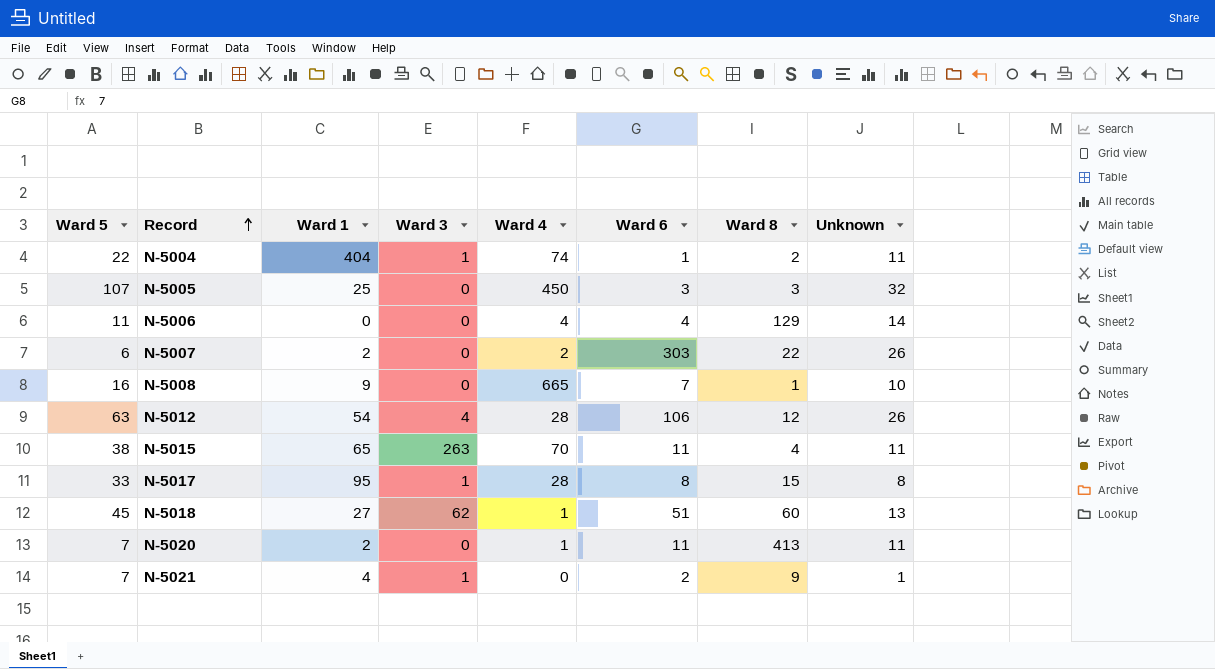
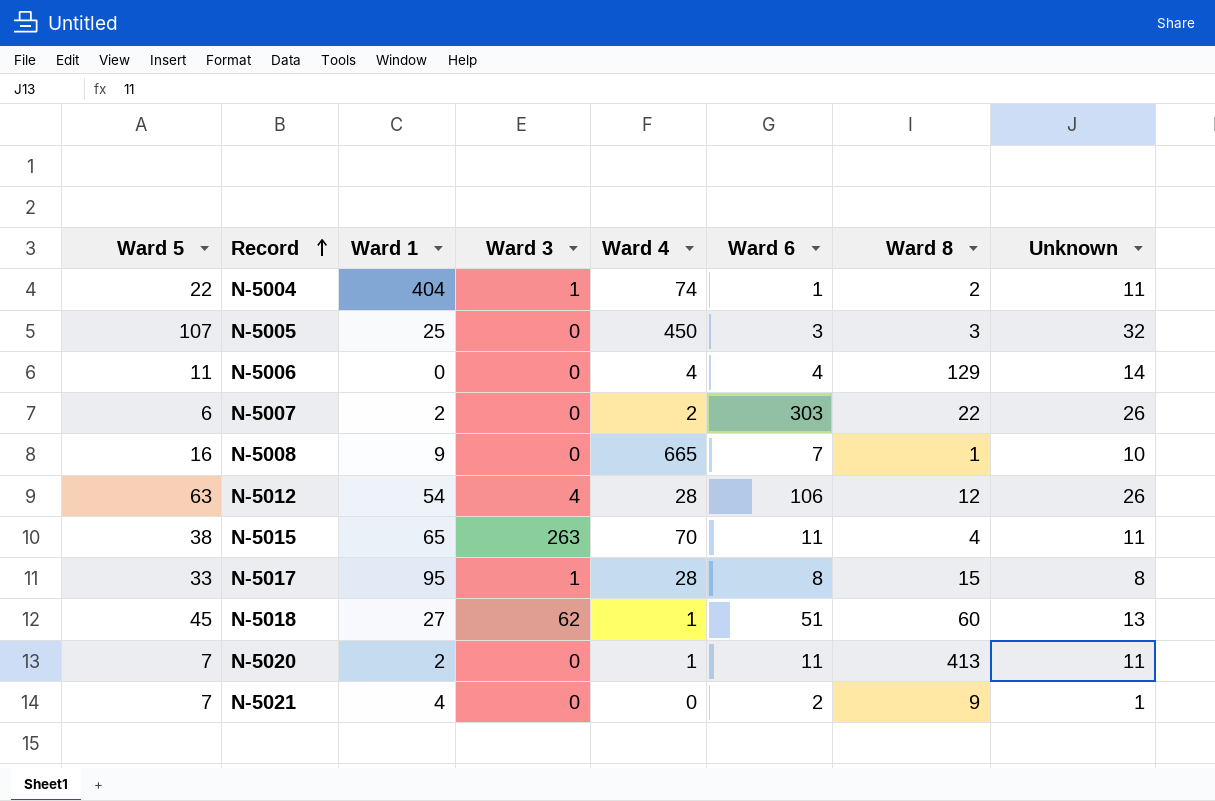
N-5021 | Ward 3: 1 -> 0

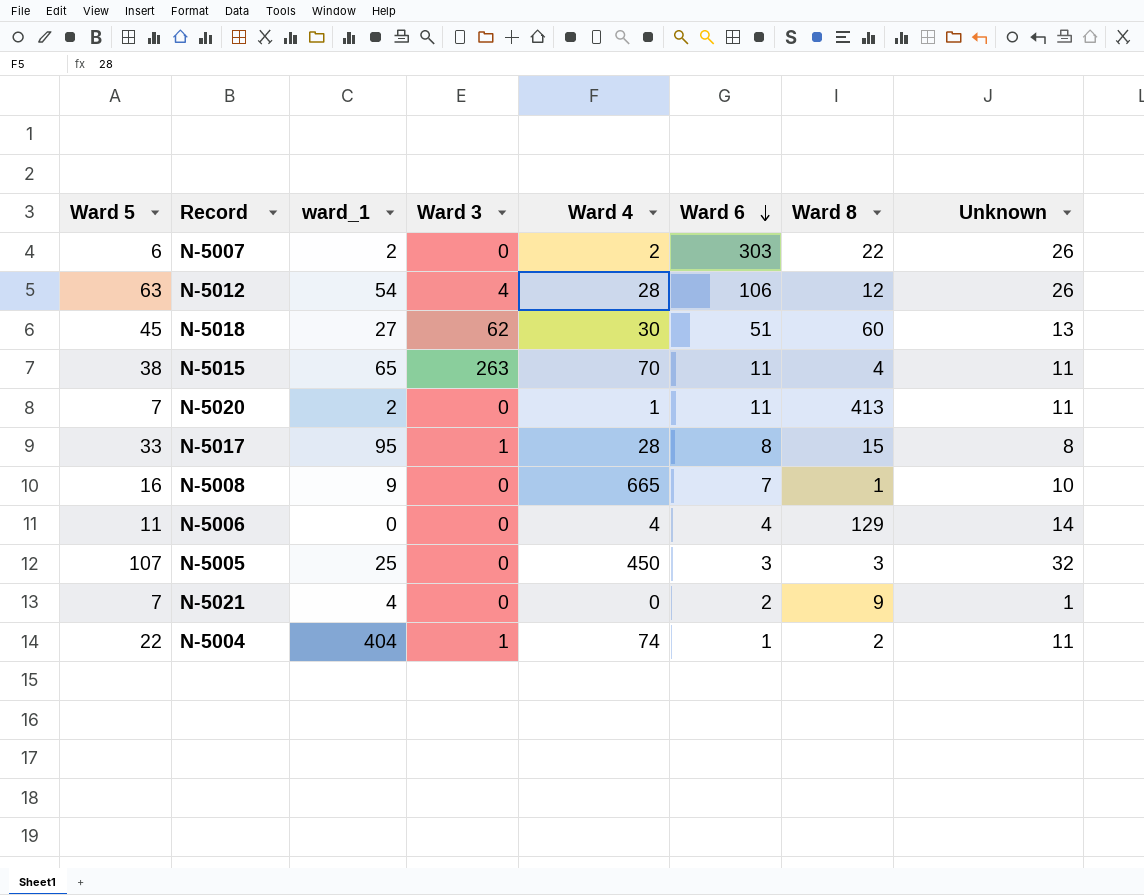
row order: Record ascending -> Ward 6 descending
column name: Ward 1 -> ward_1
N-5018 | Ward 4: 1 -> 30

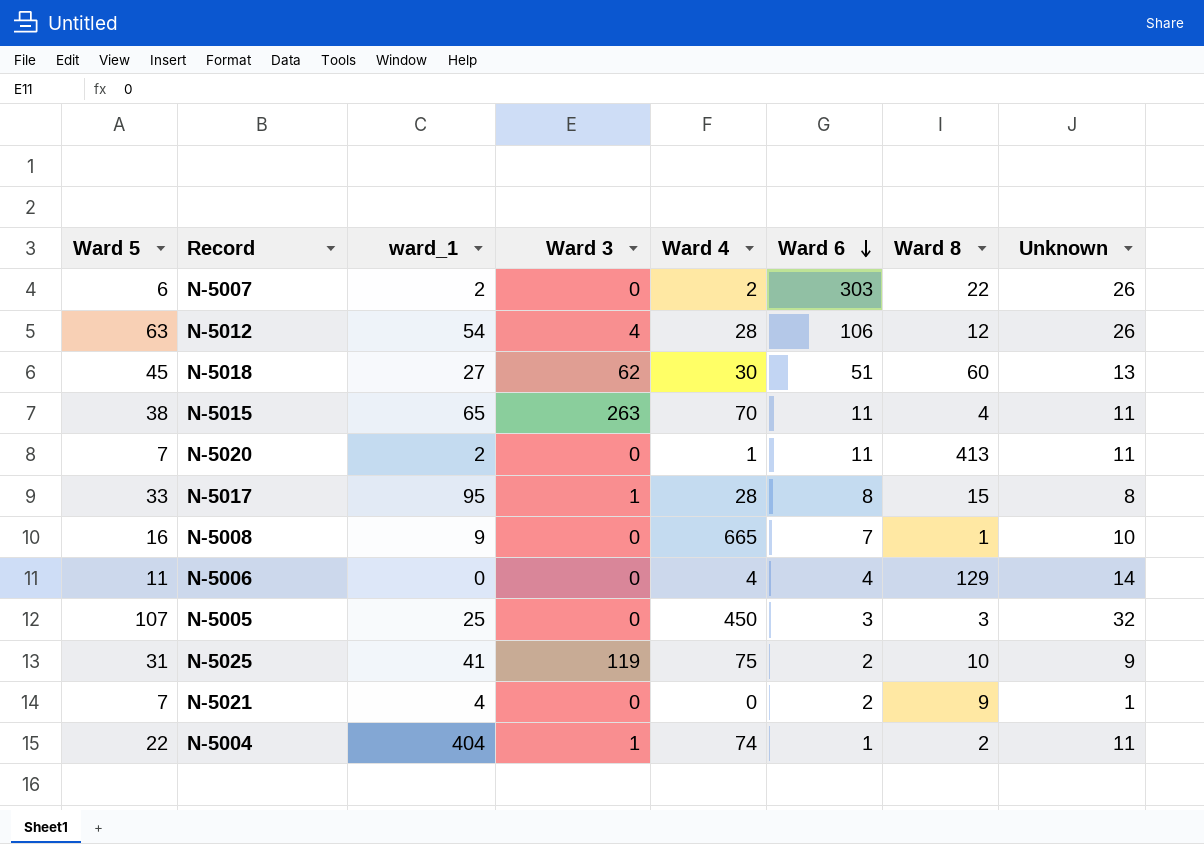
row N-5025: none -> 31 | 41 | 119 | 75 | 2 | 10 | 9

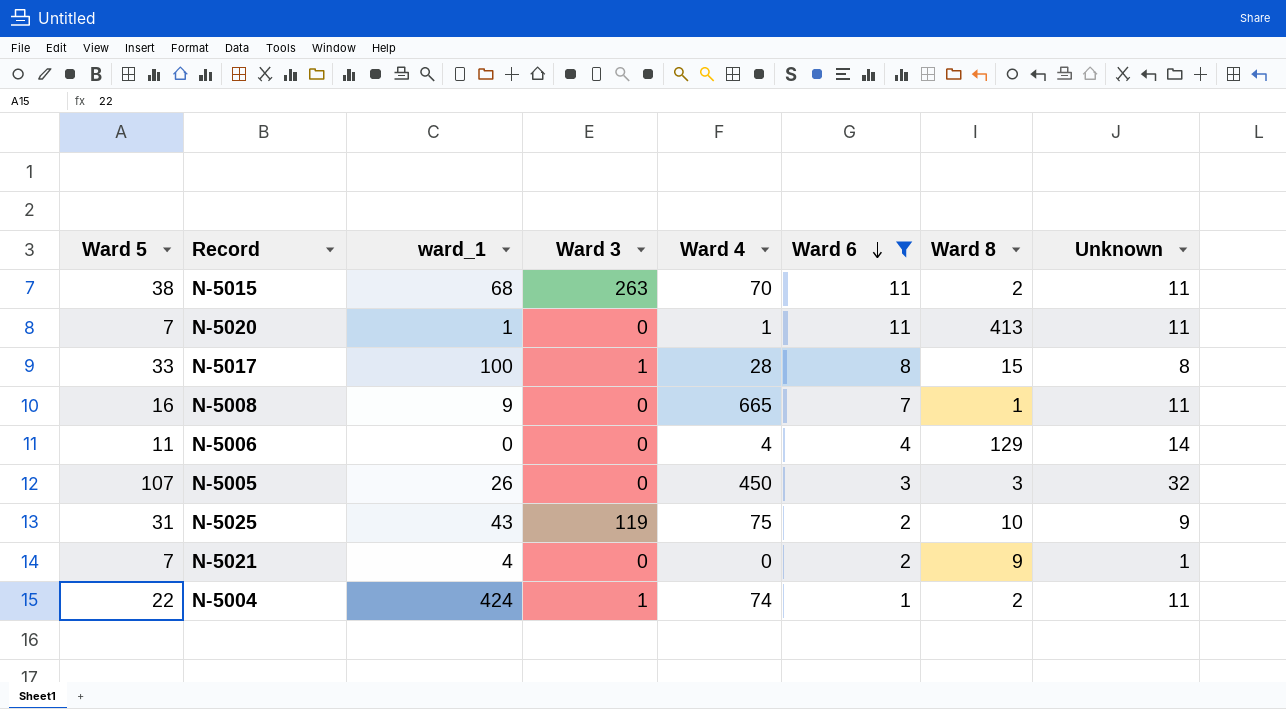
filter: none -> Ward 6 <= 11
N-5015 | ward_1: 65 -> 68
N-5015 | Ward 8: 4 -> 2
N-5020 | ward_1: 2 -> 1
N-5017 | ward_1: 95 -> 100
N-5008 | Unknown: 10 -> 11
N-5005 | ward_1: 25 -> 26
N-5025 | ward_1: 41 -> 43
N-5004 | ward_1: 404 -> 424

